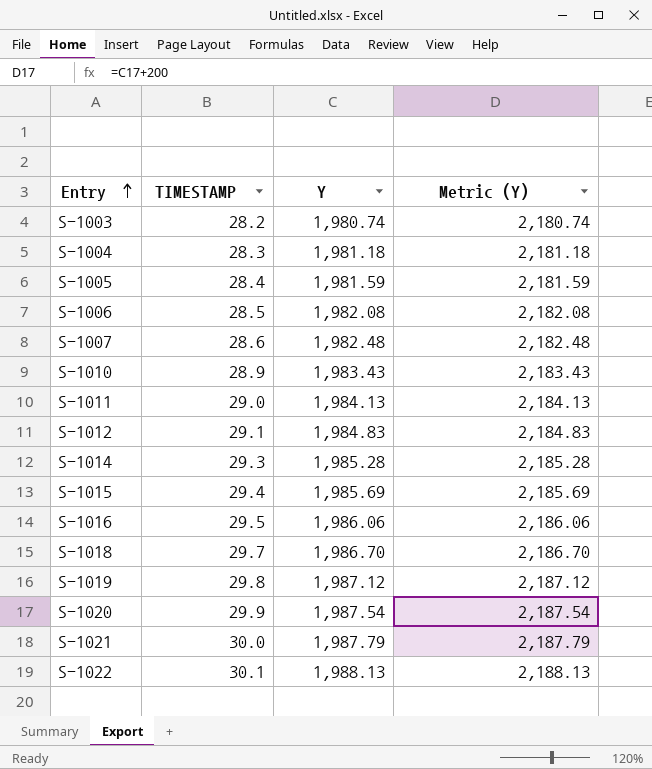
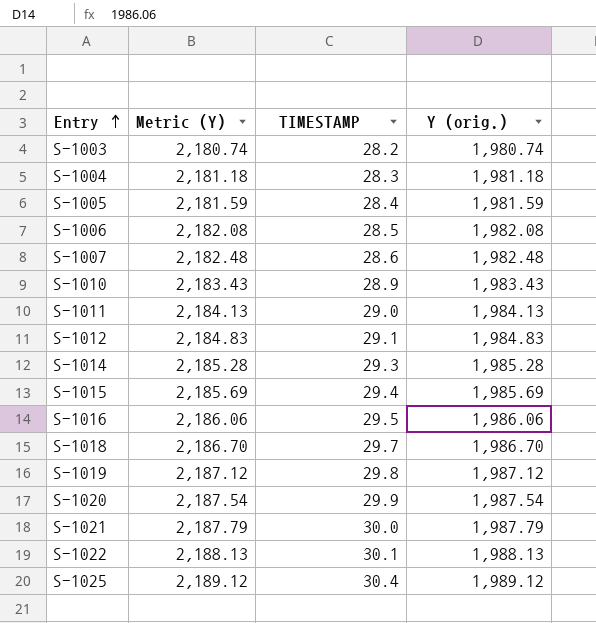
column Metric (Y) | position: 4 -> 2
column name: Y -> Y (orig.)
row S-1025: none -> 2,189.12 | 30.4 | 1,989.12

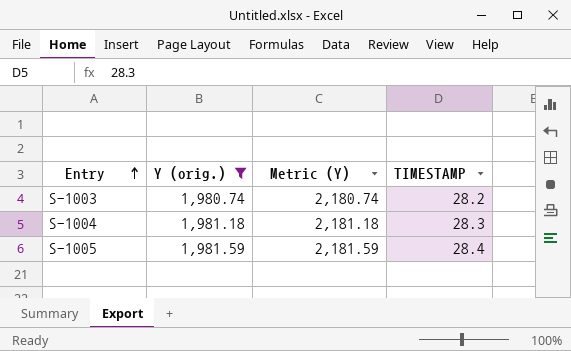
filter: none -> Y (orig.) <= 1,981.59
column Y (orig.) | position: 4 -> 2

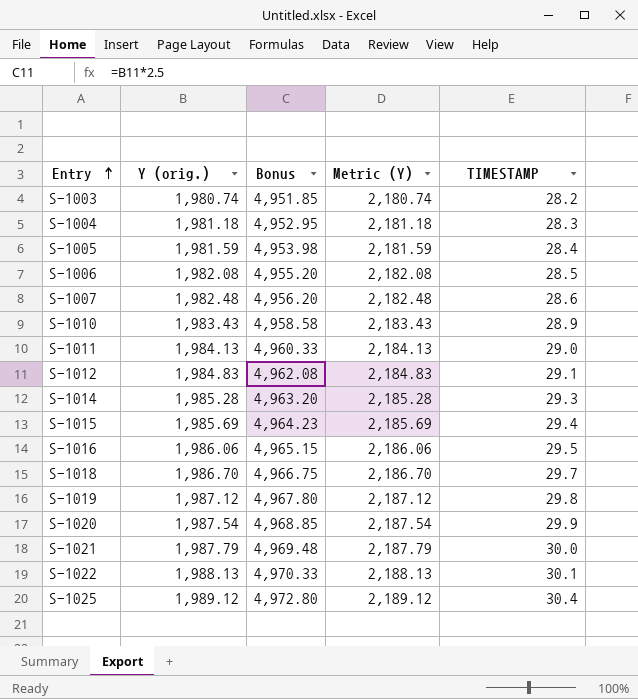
filter: Y (orig.) <= 1,981.59 -> none
column Bonus | formula: none -> [Y (orig.)] * 2.5

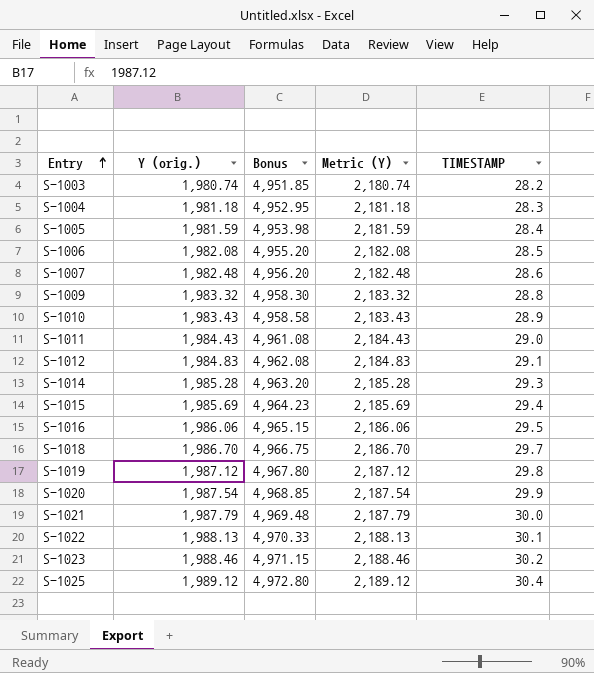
row S-1009: none -> 1,983.32 | 4,958.30 | 2,183.32 | 28.8
S-1011 | Y (orig.): 1,984.13 -> 1,984.43
S-1011 | Bonus: 4,960.33 -> 4,961.08
S-1011 | Metric (Y): 2,184.13 -> 2,184.43
row S-1023: none -> 1,988.46 | 4,971.15 | 2,188.46 | 30.2

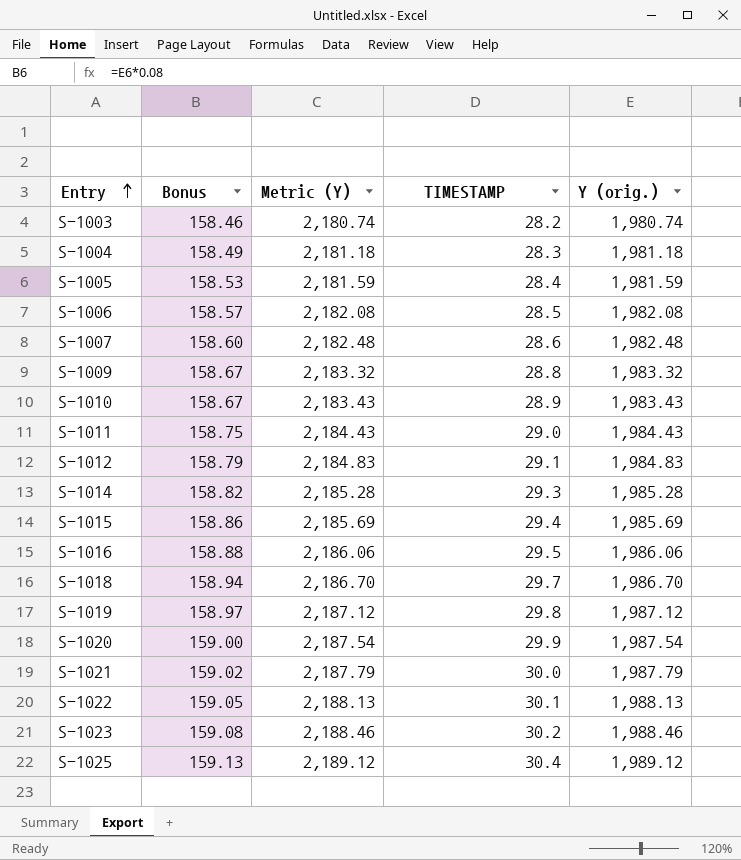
column Bonus | formula: [Y (orig.)] * 2.5 -> [Y (orig.)] * 0.08
column Y (orig.) | position: 2 -> 5

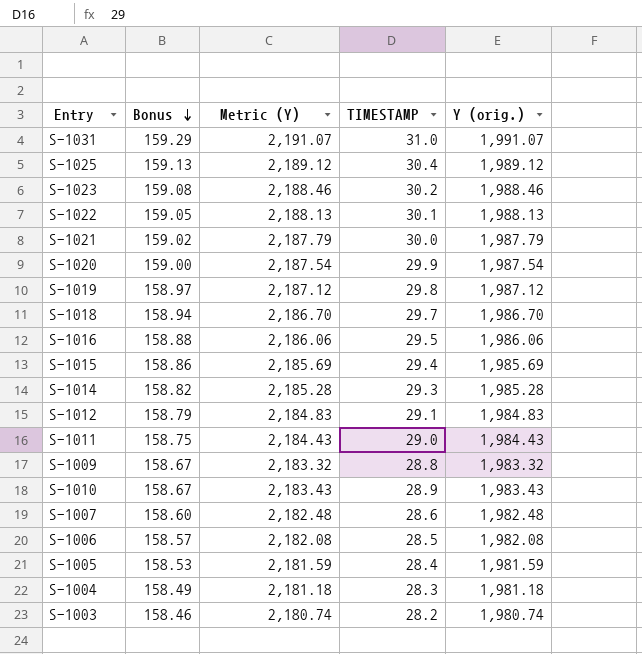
row order: Entry ascending -> Bonus descending
row S-1031: none -> 159.29 | 2,191.07 | 31.0 | 1,991.07

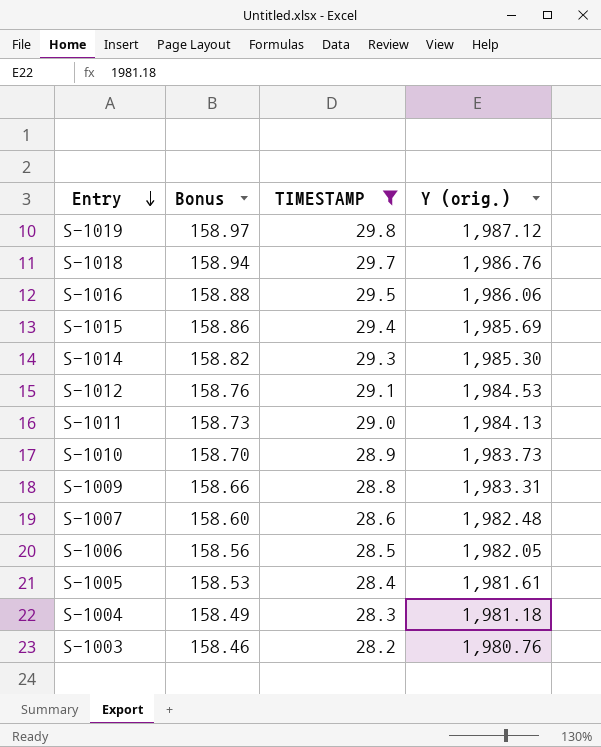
filter: none -> TIMESTAMP <= 29.8
row order: Bonus descending -> Entry descending
column Metric (Y) | formula: [Y (orig.)] + 200 -> none
S-1018 | Y (orig.): 1,986.70 -> 1,986.76
S-1014 | Y (orig.): 1,985.28 -> 1,985.30
S-1012 | Bonus: 158.79 -> 158.76
S-1012 | Y (orig.): 1,984.83 -> 1,984.53
S-1011 | Bonus: 158.75 -> 158.73
S-1011 | Y (orig.): 1,984.43 -> 1,984.13
S-1010 | Bonus: 158.67 -> 158.70
S-1010 | Y (orig.): 1,983.43 -> 1,983.73
S-1009 | Bonus: 158.67 -> 158.66
S-1009 | Y (orig.): 1,983.32 -> 1,983.31
S-1006 | Bonus: 158.57 -> 158.56
S-1006 | Y (orig.): 1,982.08 -> 1,982.05
S-1005 | Y (orig.): 1,981.59 -> 1,981.61
S-1003 | Y (orig.): 1,980.74 -> 1,980.76

